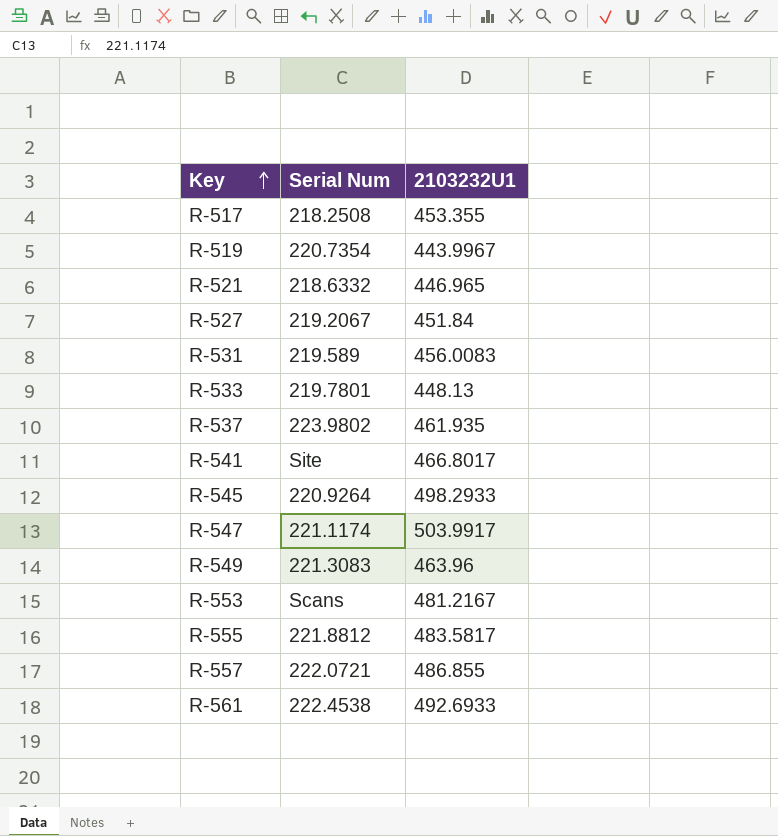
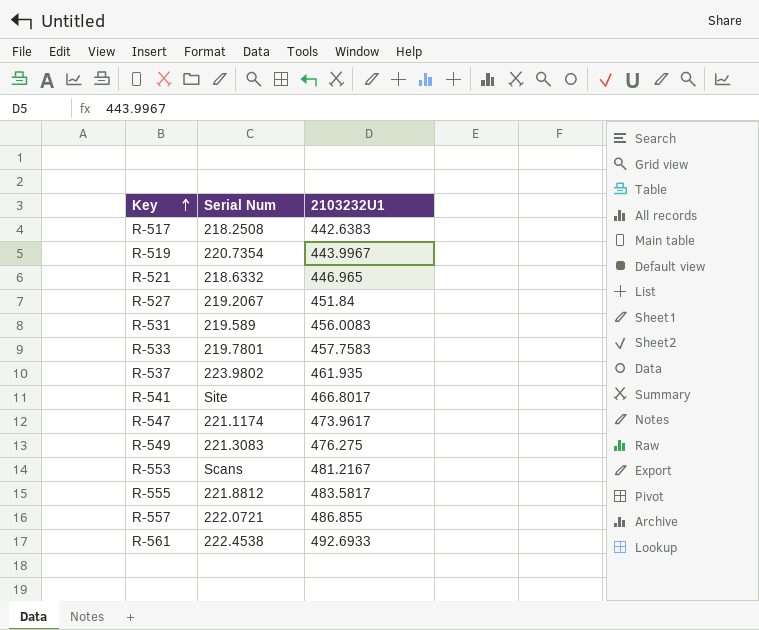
row R-545: 220.9264 | 498.2933 -> none
R-517 | 2103232U1: 453.355 -> 442.6383
R-533 | 2103232U1: 448.13 -> 457.7583
R-547 | 2103232U1: 503.9917 -> 473.9617
R-549 | 2103232U1: 463.96 -> 476.275

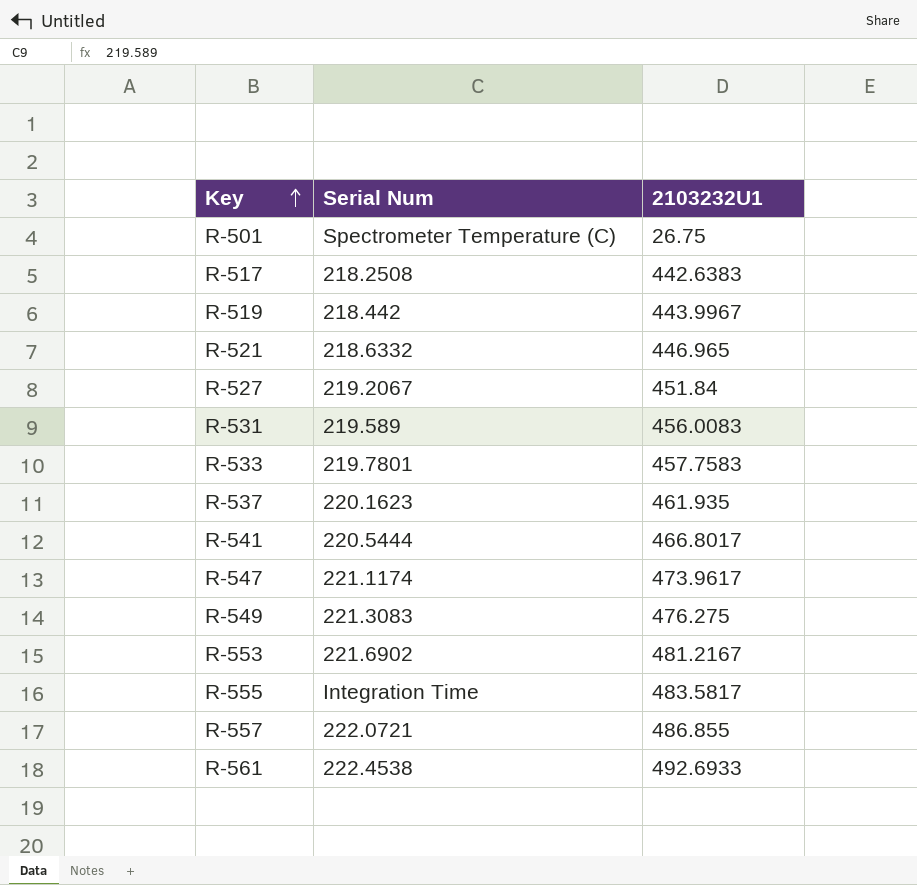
row R-501: none -> Spectrometer Temperature (C) | 26.75
R-519 | Serial Num: 220.7354 -> 218.442
R-537 | Serial Num: 223.9802 -> 220.1623
R-541 | Serial Num: Site -> 220.5444
R-553 | Serial Num: Scans -> 221.6902
R-555 | Serial Num: 221.8812 -> Integration Time

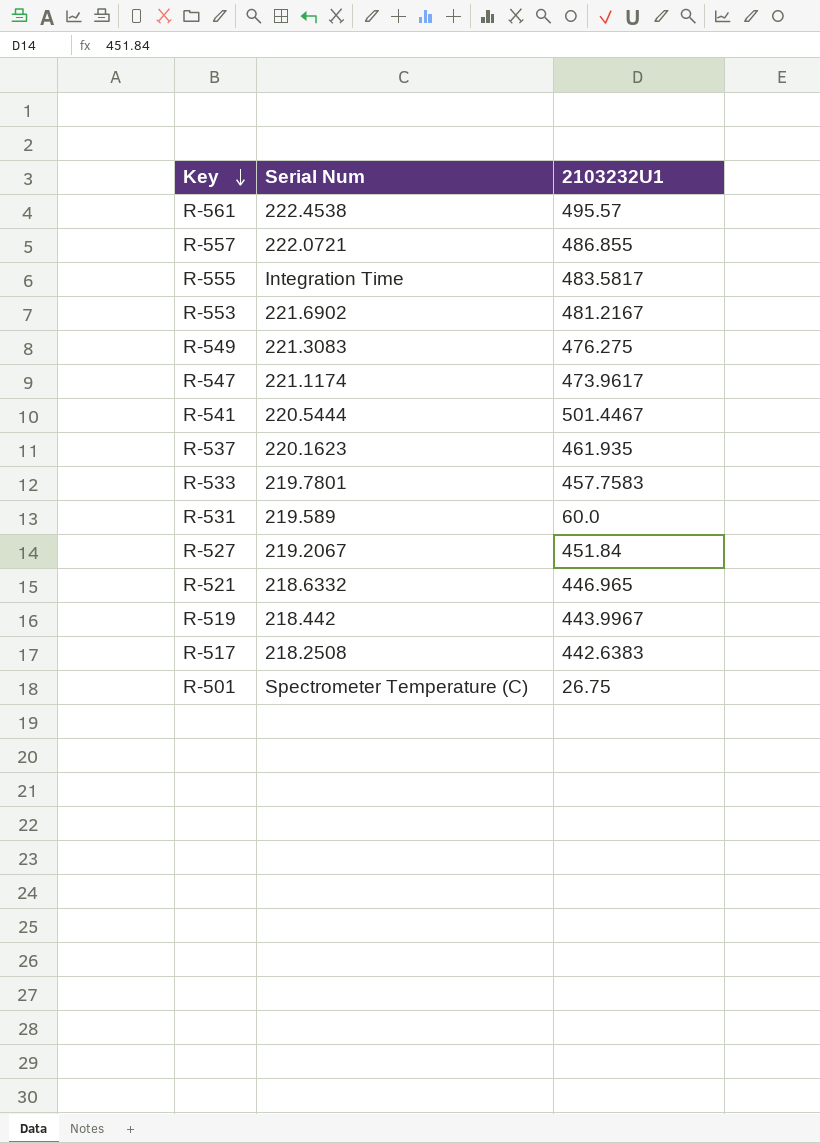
row order: Key ascending -> Key descending
R-561 | 2103232U1: 492.6933 -> 495.57
R-541 | 2103232U1: 466.8017 -> 501.4467
R-531 | 2103232U1: 456.0083 -> 60.0

